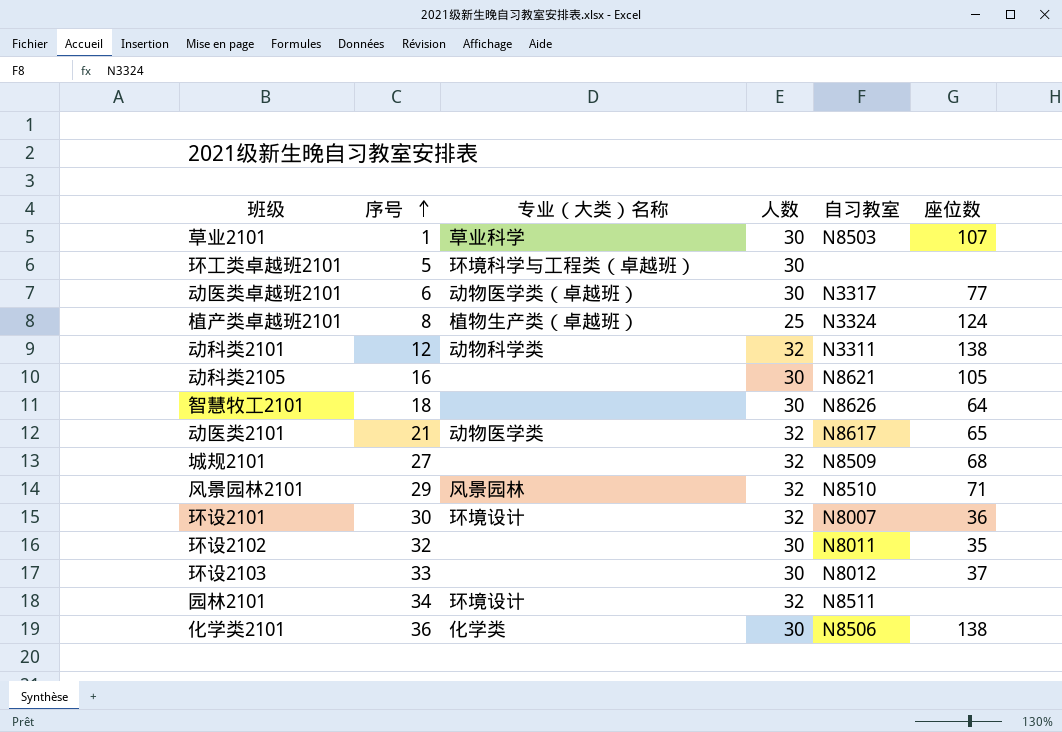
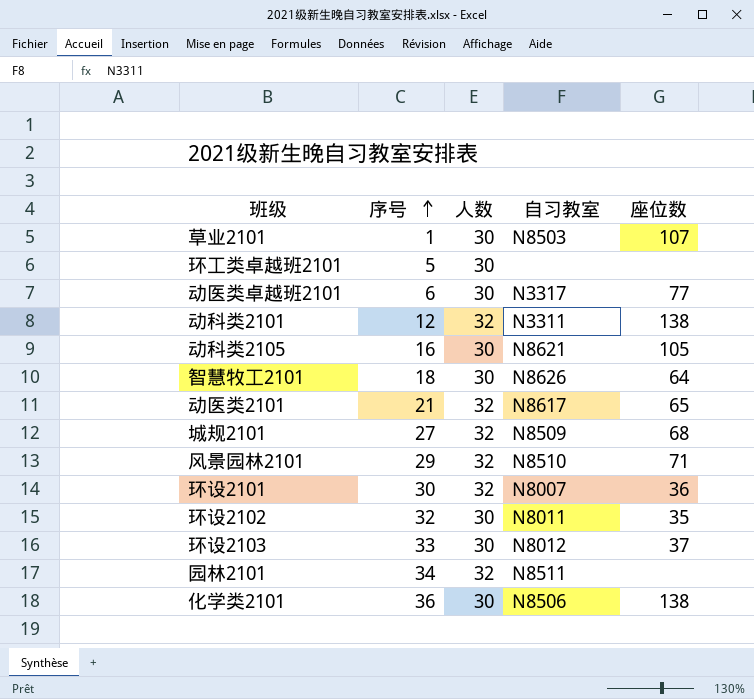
column 专业（大类）名称 | position: 3 -> none
row 植产类卓越班2101: 8 | 植物生产类（卓越班） | 25 | N3324 | 124 -> none

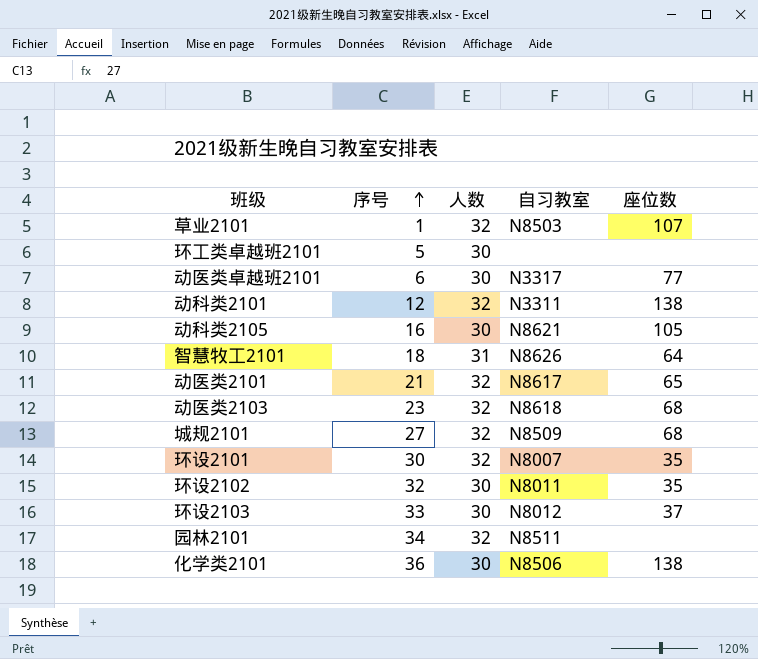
row 风景园林2101: 29 | 32 | N8510 | 71 -> none
草业2101 | 人数: 30 -> 32
智慧牧工2101 | 人数: 30 -> 31
row 动医类2103: none -> 23 | 32 | N8618 | 68
环设2101 | 座位数: 36 -> 35

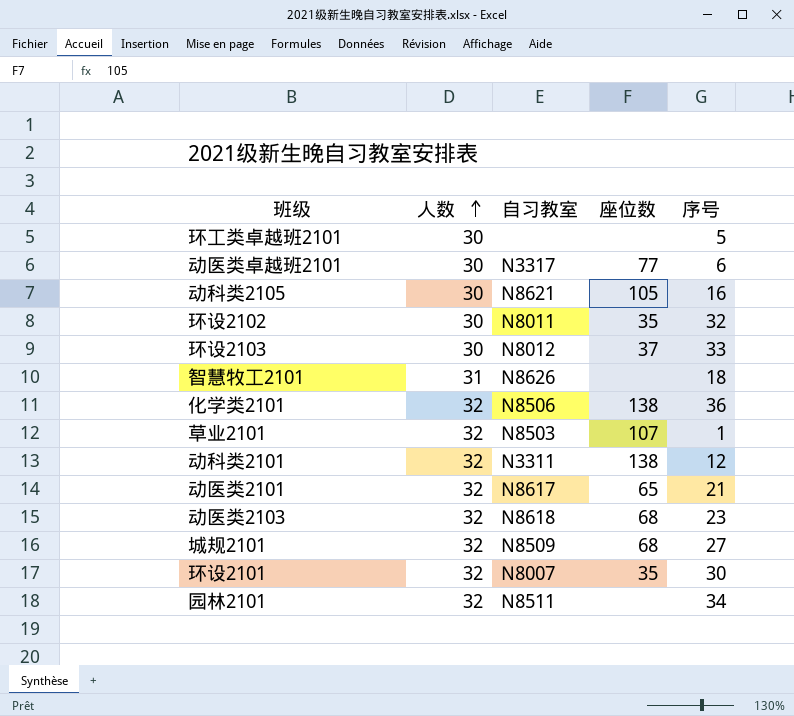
row order: 序号 ascending -> 人数 ascending
column 序号 | position: 2 -> 5
智慧牧工2101 | 座位数: 64 -> none
化学类2101 | 人数: 30 -> 32

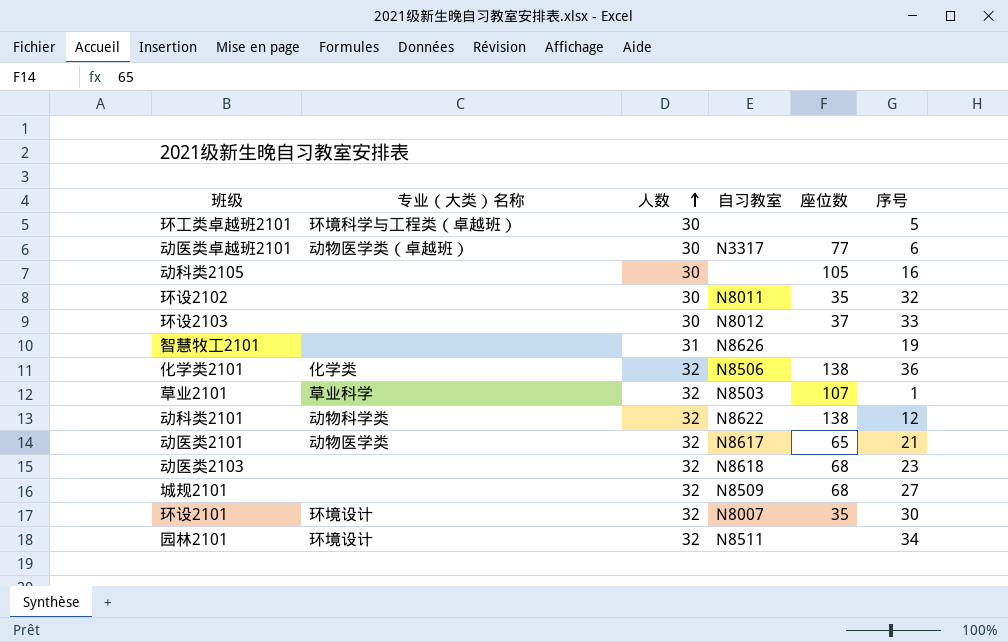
column 专业（大类）名称 | position: none -> 2
动科类2105 | 自习教室: N8621 -> none
智慧牧工2101 | 序号: 18 -> 19
动科类2101 | 自习教室: N3311 -> N8622

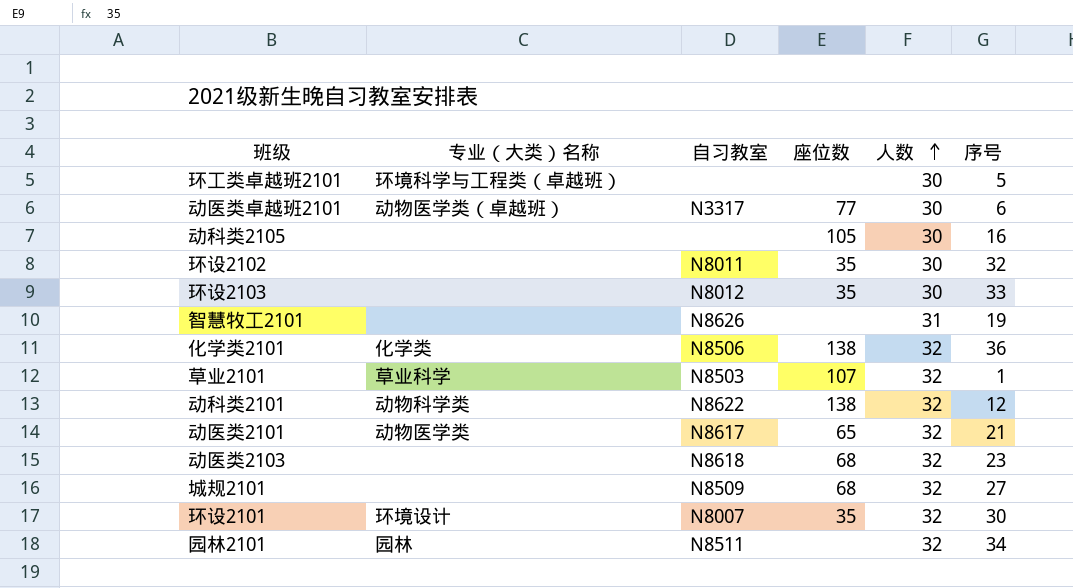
column 人数 | position: 3 -> 5
环设2103 | 座位数: 37 -> 35
园林2101 | 专业（大类）名称: 环境设计 -> 园林

